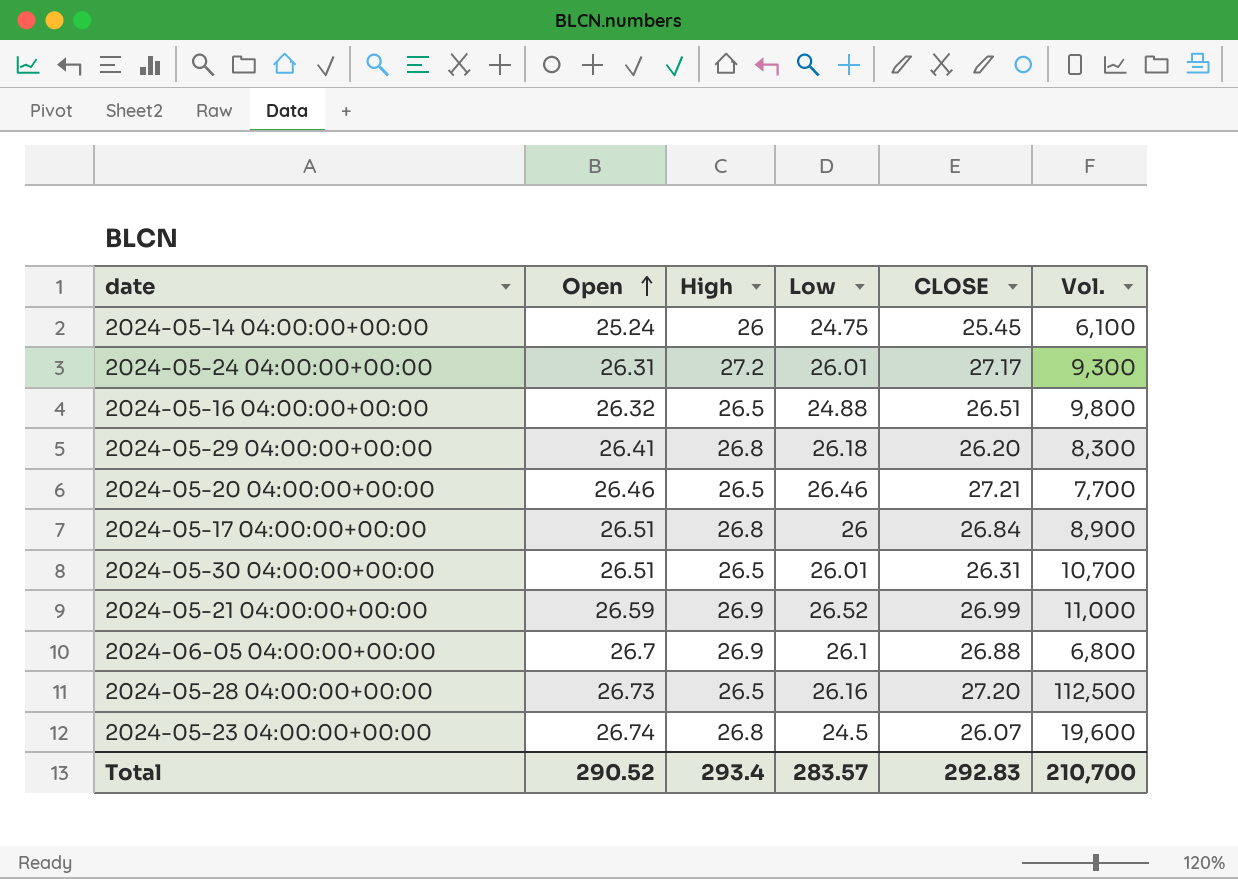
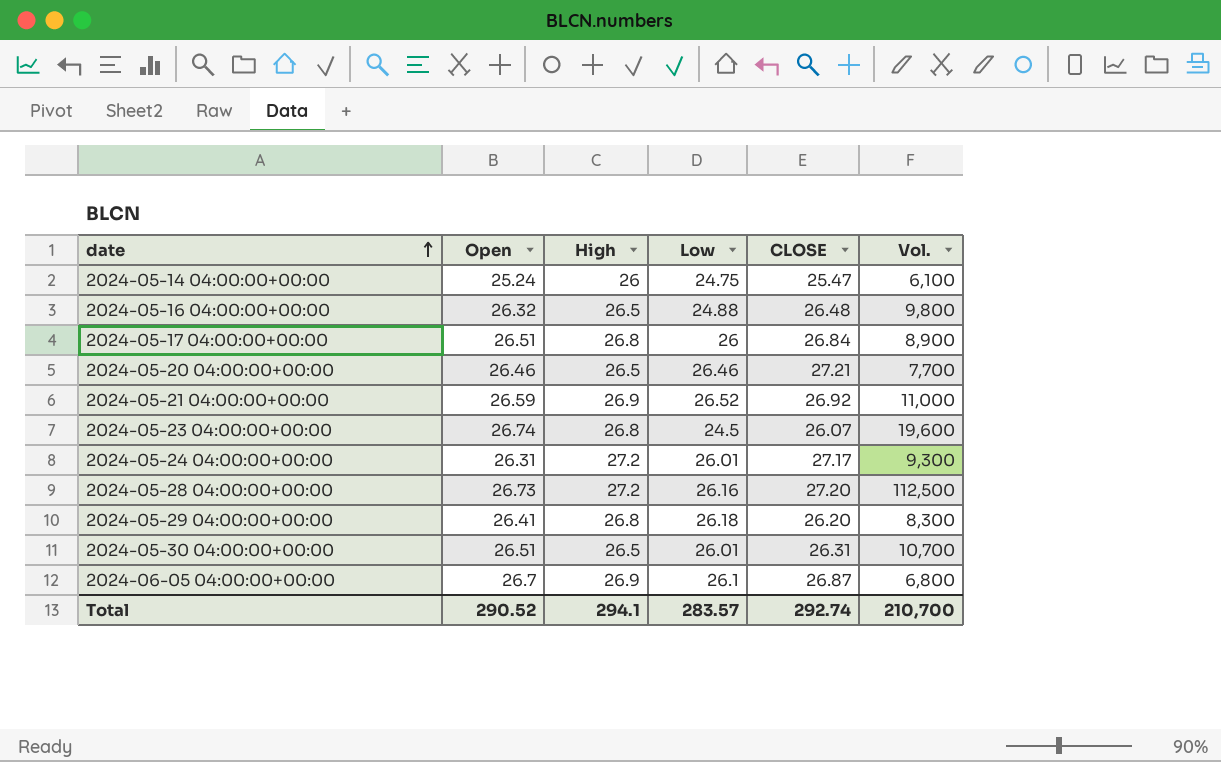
row order: Open ascending -> date ascending
2024-05-14 04:00:00+00:00 | CLOSE: 25.45 -> 25.47
2024-05-16 04:00:00+00:00 | CLOSE: 26.51 -> 26.48
2024-05-21 04:00:00+00:00 | CLOSE: 26.99 -> 26.92
2024-05-28 04:00:00+00:00 | High: 26.5 -> 27.2
2024-06-05 04:00:00+00:00 | CLOSE: 26.88 -> 26.87
Total | High: 293.4 -> 294.1
Total | CLOSE: 292.83 -> 292.74

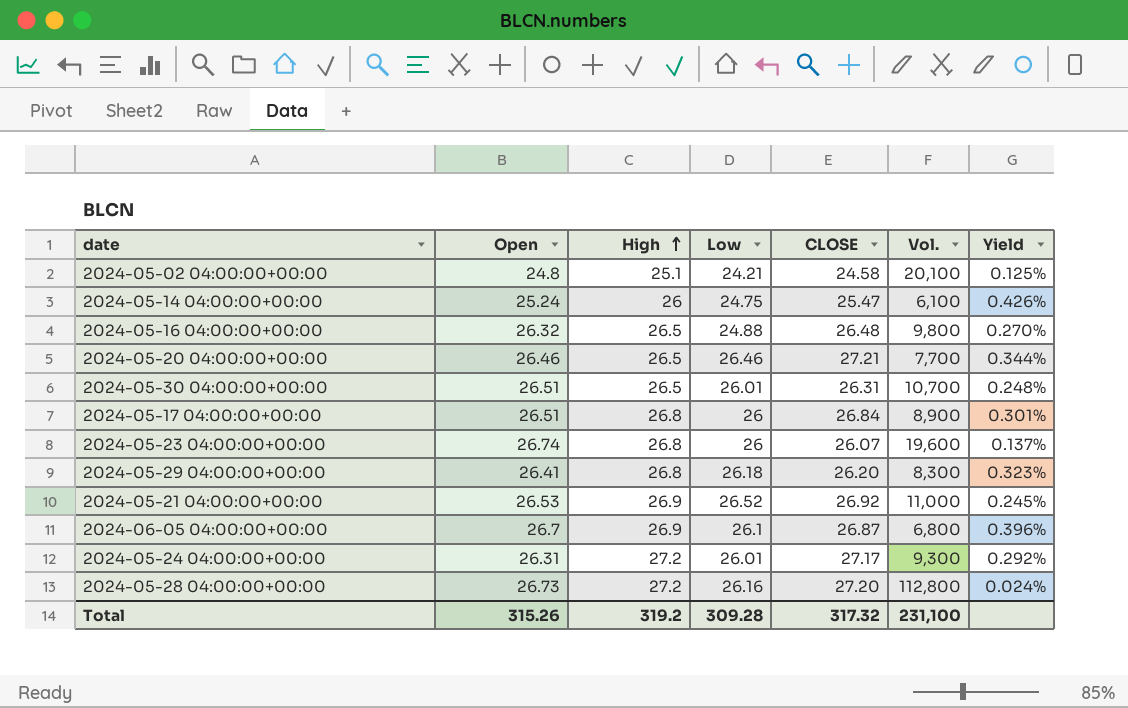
row order: date ascending -> High ascending
column Yield | formula: none -> [High] / [Vol.]
row 2024-05-02 04:00:00+00:00: none -> 24.8 | 25.1 | 24.21 | 24.58 | 20,100 | 0.125%
2024-05-23 04:00:00+00:00 | Low: 24.5 -> 26
2024-05-21 04:00:00+00:00 | Open: 26.59 -> 26.53
2024-05-28 04:00:00+00:00 | Vol.: 112,500 -> 112,800
Total | Open: 290.52 -> 315.26
Total | High: 294.1 -> 319.2
Total | Low: 283.57 -> 309.28
Total | CLOSE: 292.74 -> 317.32
Total | Vol.: 210,700 -> 231,100

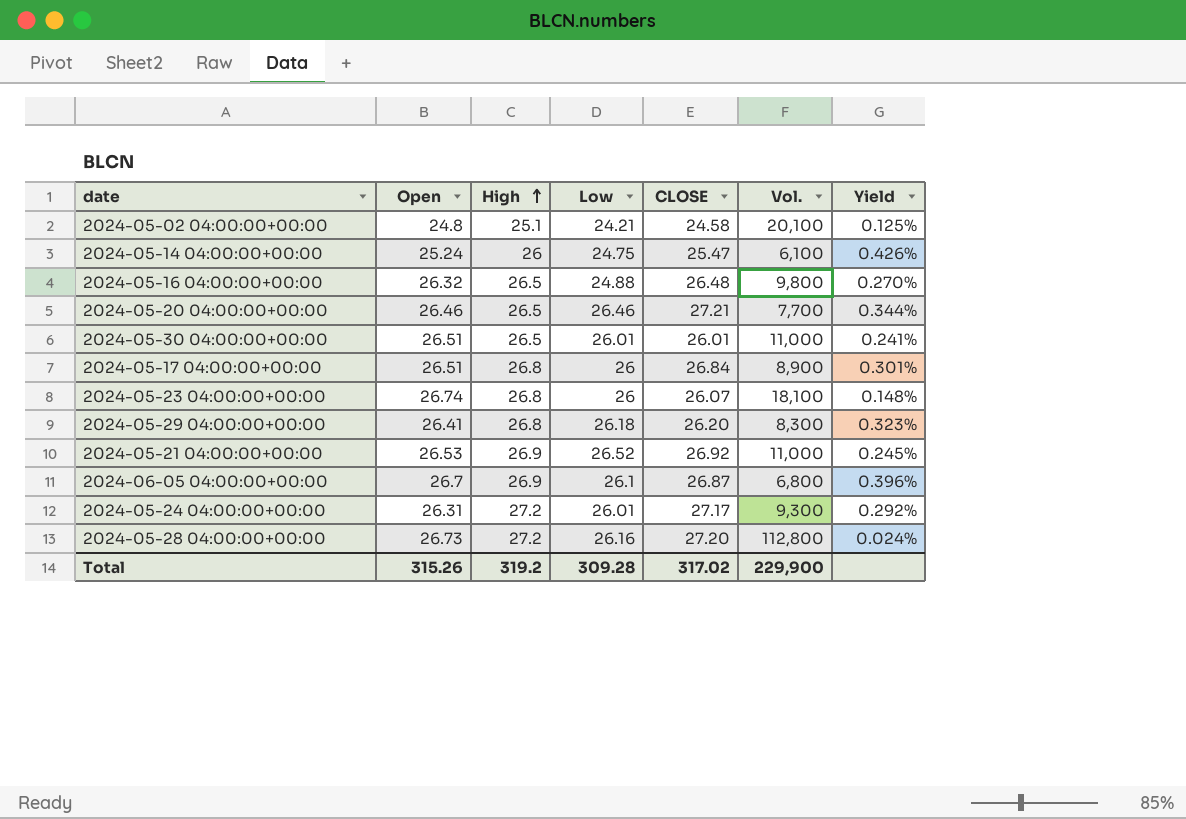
2024-05-30 04:00:00+00:00 | CLOSE: 26.31 -> 26.01
2024-05-30 04:00:00+00:00 | Vol.: 10,700 -> 11,000
2024-05-30 04:00:00+00:00 | Yield: 0.248% -> 0.241%
2024-05-23 04:00:00+00:00 | Vol.: 19,600 -> 18,100
2024-05-23 04:00:00+00:00 | Yield: 0.137% -> 0.148%
Total | CLOSE: 317.32 -> 317.02
Total | Vol.: 231,100 -> 229,900

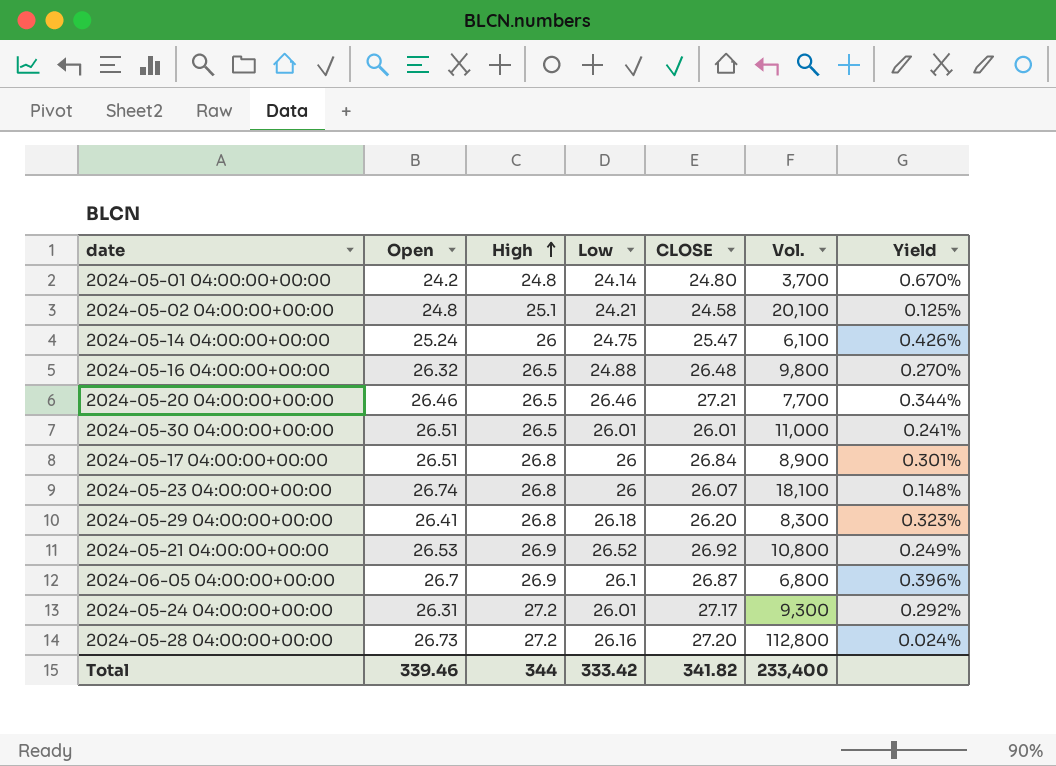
row 2024-05-01 04:00:00+00:00: none -> 24.2 | 24.8 | 24.14 | 24.80 | 3,700 | 0.670%
2024-05-21 04:00:00+00:00 | Vol.: 11,000 -> 10,800
2024-05-21 04:00:00+00:00 | Yield: 0.245% -> 0.249%
Total | Open: 315.26 -> 339.46
Total | High: 319.2 -> 344
Total | Low: 309.28 -> 333.42
Total | CLOSE: 317.02 -> 341.82
Total | Vol.: 229,900 -> 233,400

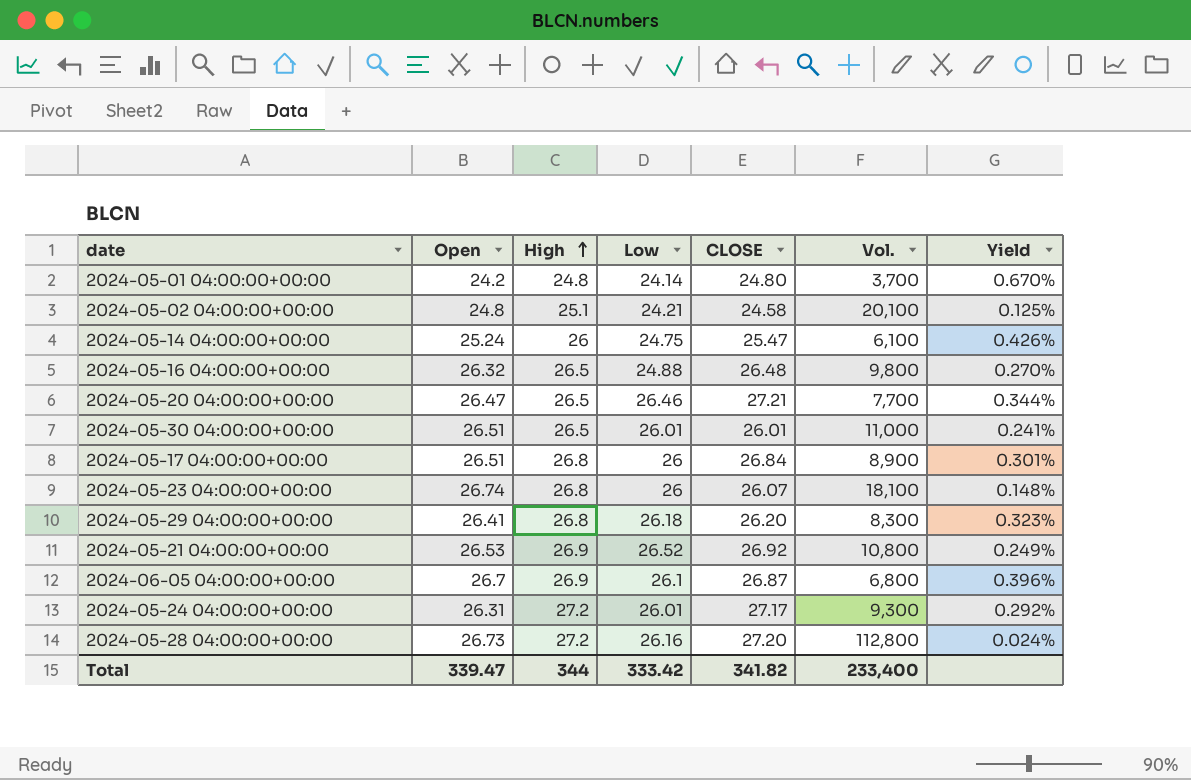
2024-05-20 04:00:00+00:00 | Open: 26.46 -> 26.47
Total | Open: 339.46 -> 339.47

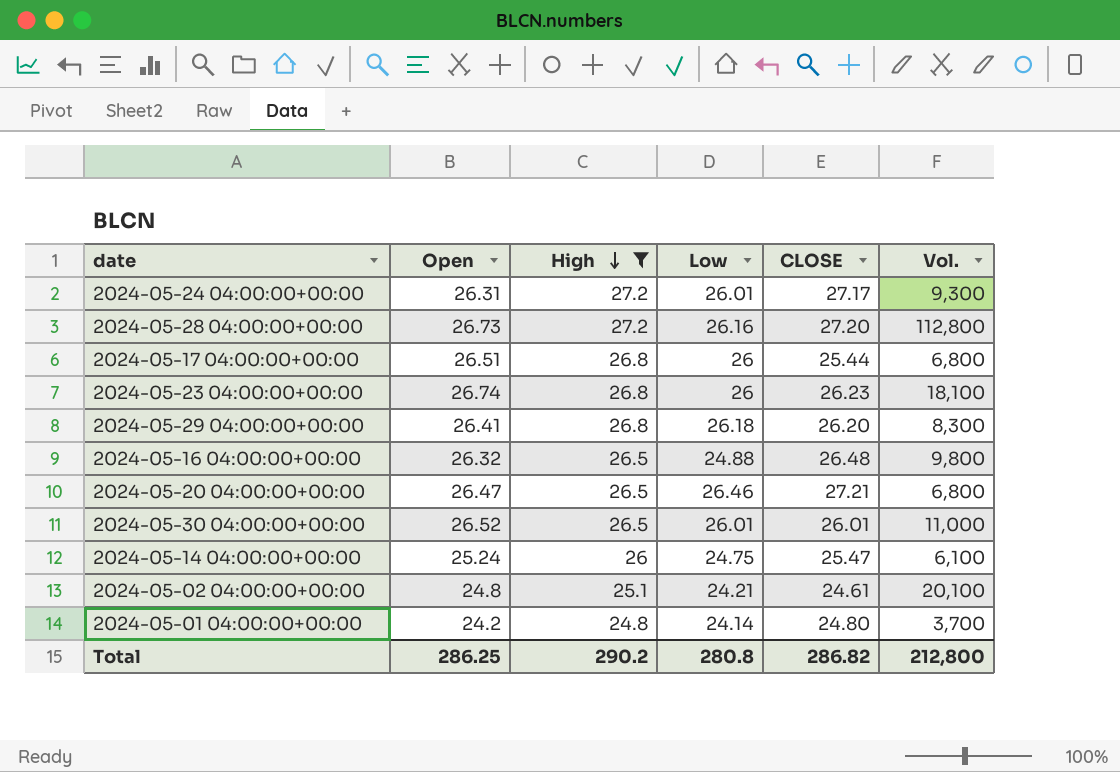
filter: none -> High != 26.9
row order: High ascending -> High descending
column Yield | formula: [High] / [Vol.] -> none
2024-05-17 04:00:00+00:00 | CLOSE: 26.84 -> 25.44
2024-05-17 04:00:00+00:00 | Vol.: 8,900 -> 6,800
2024-05-23 04:00:00+00:00 | CLOSE: 26.07 -> 26.23
2024-05-20 04:00:00+00:00 | Vol.: 7,700 -> 6,800
2024-05-30 04:00:00+00:00 | Open: 26.51 -> 26.52
2024-05-02 04:00:00+00:00 | CLOSE: 24.58 -> 24.61
Total | Open: 339.47 -> 286.25
Total | High: 344 -> 290.2
Total | Low: 333.42 -> 280.8
Total | CLOSE: 341.82 -> 286.82
Total | Vol.: 233,400 -> 212,800

